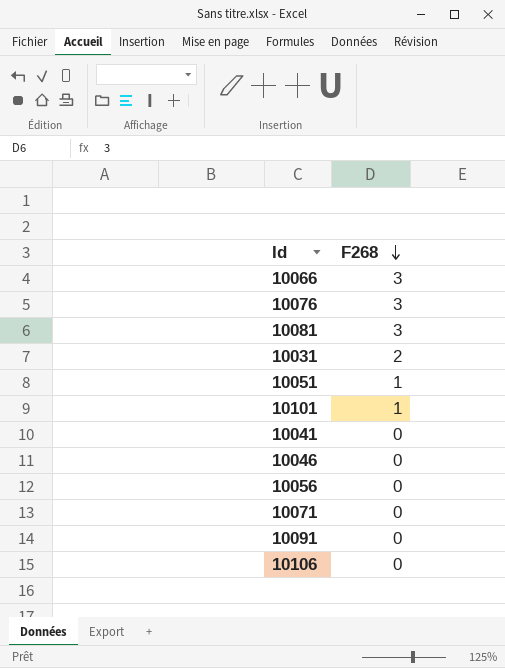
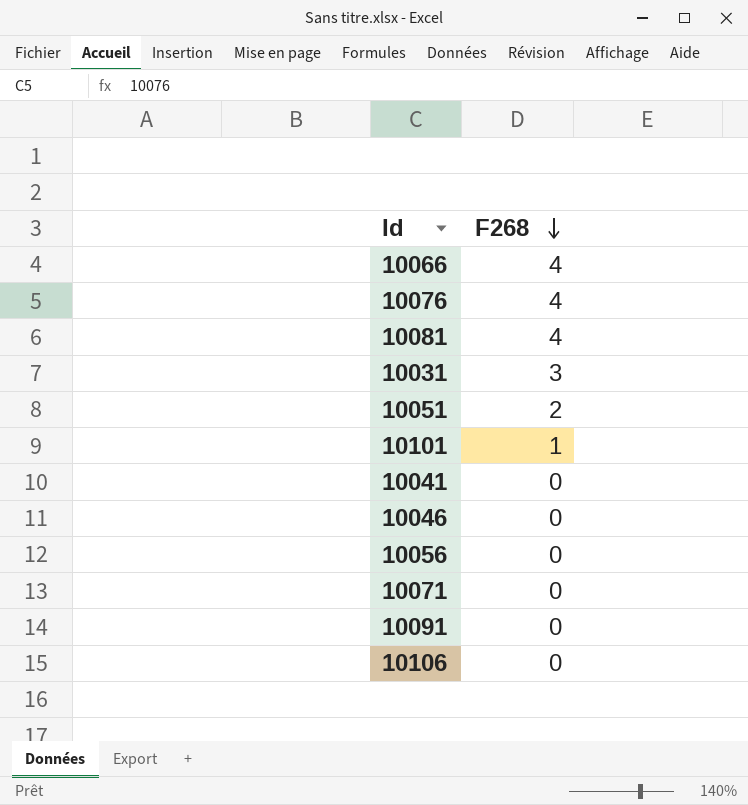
10066 | F268: 3 -> 4
10076 | F268: 3 -> 4
10081 | F268: 3 -> 4
10031 | F268: 2 -> 3
10051 | F268: 1 -> 2

